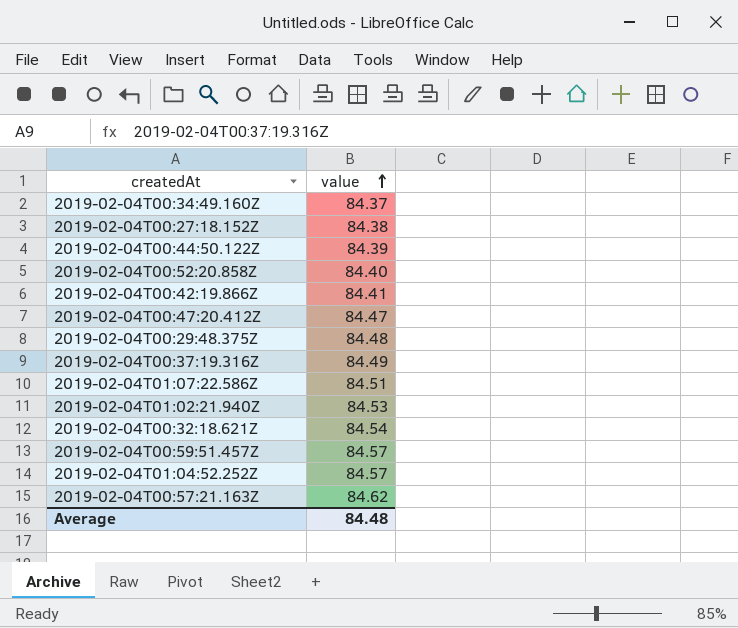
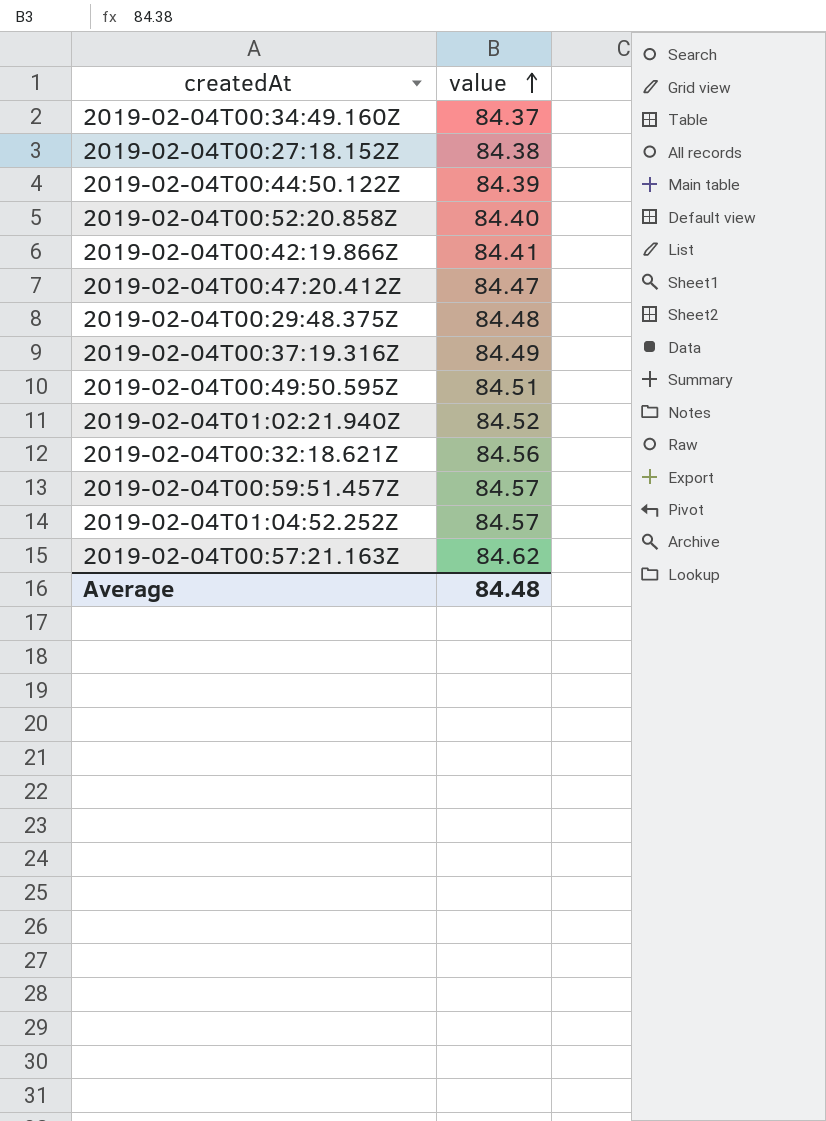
row 2019-02-04T01:07:22.586Z: 84.51 -> none
row 2019-02-04T00:49:50.595Z: none -> 84.51
2019-02-04T01:02:21.940Z | value: 84.53 -> 84.52
2019-02-04T00:32:18.621Z | value: 84.54 -> 84.56

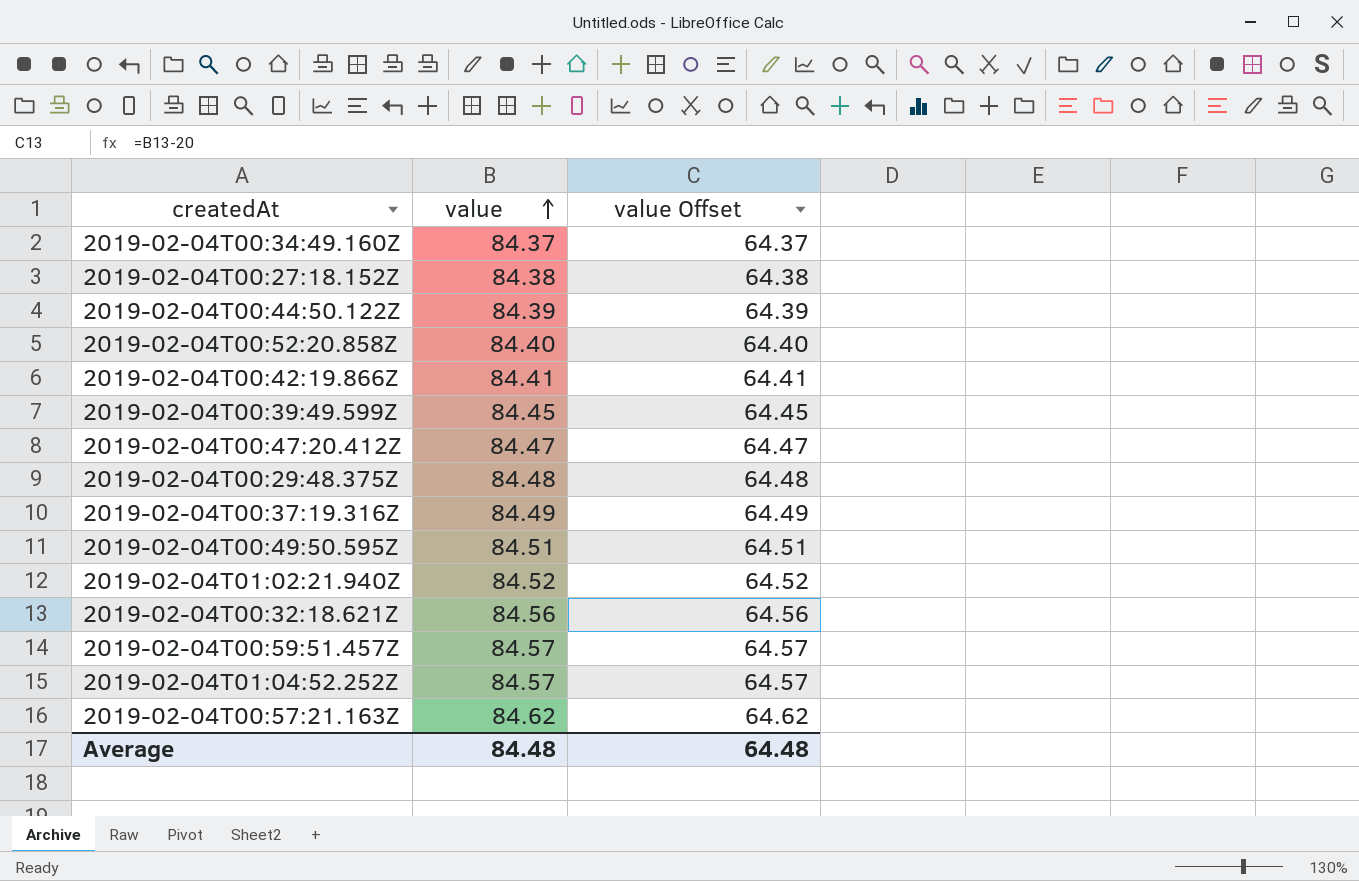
column value Offset | formula: none -> [value] - 20
row 2019-02-04T00:39:49.599Z: none -> 84.45 | 64.45

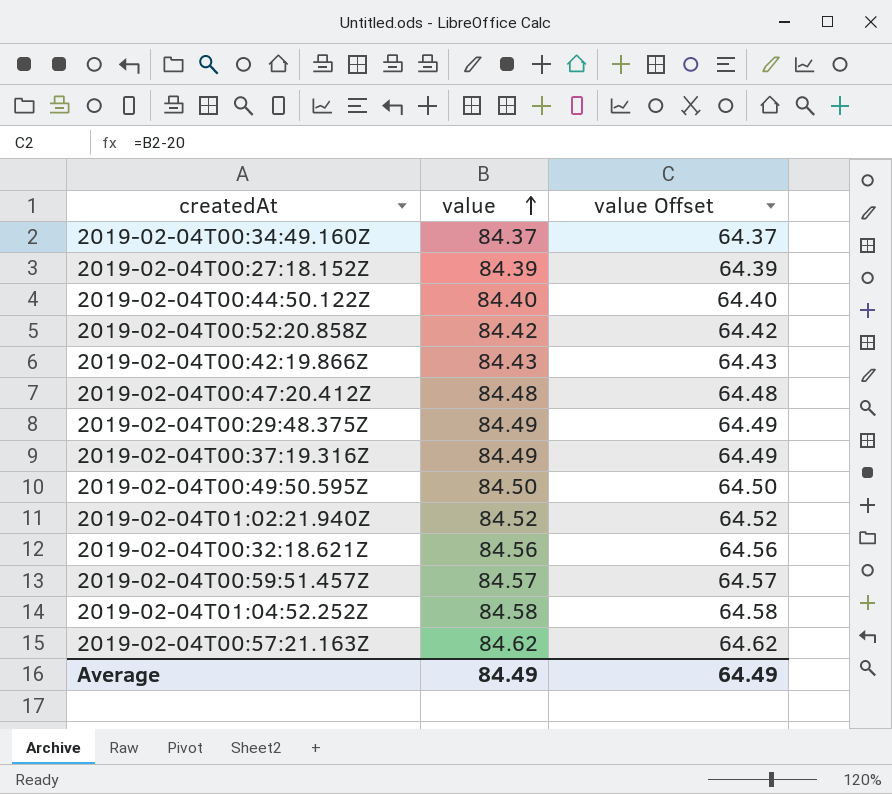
row 2019-02-04T00:39:49.599Z: 84.45 | 64.45 -> none
2019-02-04T00:27:18.152Z | value: 84.38 -> 84.39
2019-02-04T00:27:18.152Z | value Offset: 64.38 -> 64.39
2019-02-04T00:44:50.122Z | value: 84.39 -> 84.40
2019-02-04T00:44:50.122Z | value Offset: 64.39 -> 64.40
2019-02-04T00:52:20.858Z | value: 84.40 -> 84.42
2019-02-04T00:52:20.858Z | value Offset: 64.40 -> 64.42
2019-02-04T00:42:19.866Z | value: 84.41 -> 84.43
2019-02-04T00:42:19.866Z | value Offset: 64.41 -> 64.43
2019-02-04T00:47:20.412Z | value: 84.47 -> 84.48
2019-02-04T00:47:20.412Z | value Offset: 64.47 -> 64.48
2019-02-04T00:29:48.375Z | value: 84.48 -> 84.49
2019-02-04T00:29:48.375Z | value Offset: 64.48 -> 64.49
2019-02-04T00:49:50.595Z | value: 84.51 -> 84.50
2019-02-04T00:49:50.595Z | value Offset: 64.51 -> 64.50
2019-02-04T01:04:52.252Z | value: 84.57 -> 84.58
2019-02-04T01:04:52.252Z | value Offset: 64.57 -> 64.58
Average | value: 84.48 -> 84.49
Average | value Offset: 64.48 -> 64.49

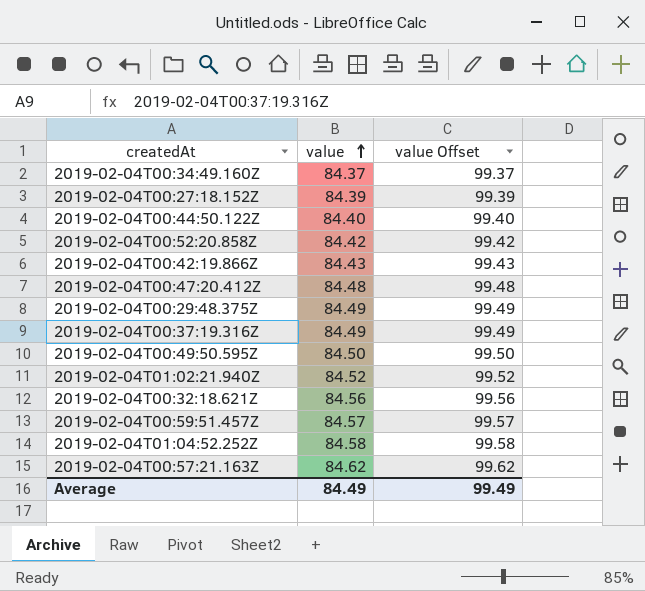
column value Offset | formula: [value] - 20 -> [value] + 15
Average | value Offset: 64.49 -> 99.49

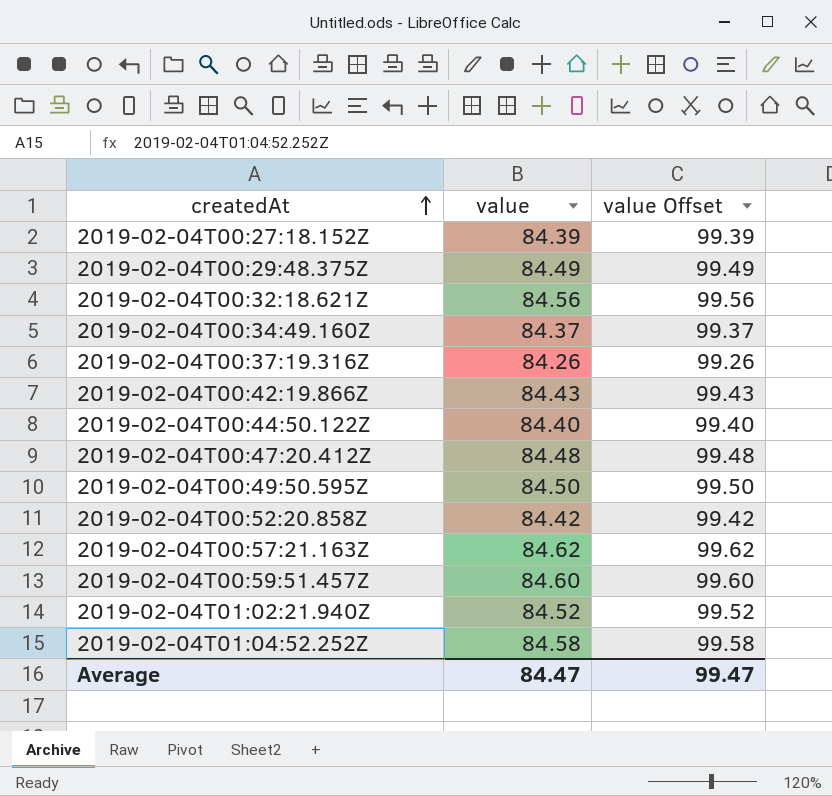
row order: value ascending -> createdAt ascending
2019-02-04T00:37:19.316Z | value: 84.49 -> 84.26
2019-02-04T00:37:19.316Z | value Offset: 99.49 -> 99.26
2019-02-04T00:59:51.457Z | value: 84.57 -> 84.60
2019-02-04T00:59:51.457Z | value Offset: 99.57 -> 99.60
Average | value: 84.49 -> 84.47
Average | value Offset: 99.49 -> 99.47

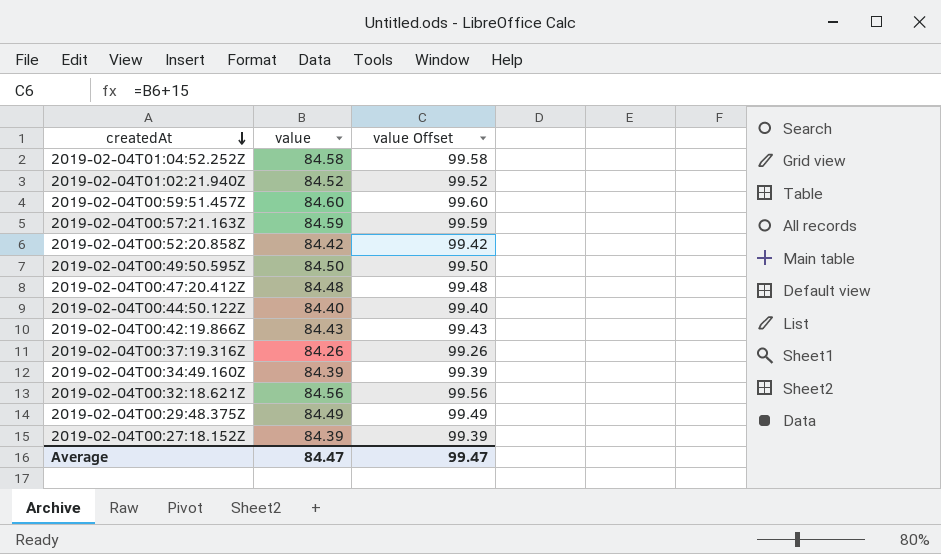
row order: createdAt ascending -> createdAt descending
2019-02-04T00:57:21.163Z | value: 84.62 -> 84.59
2019-02-04T00:57:21.163Z | value Offset: 99.62 -> 99.59
2019-02-04T00:34:49.160Z | value: 84.37 -> 84.39
2019-02-04T00:34:49.160Z | value Offset: 99.37 -> 99.39

